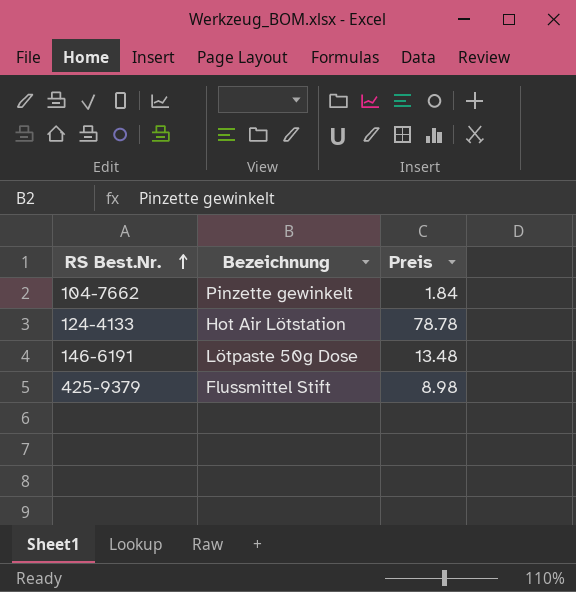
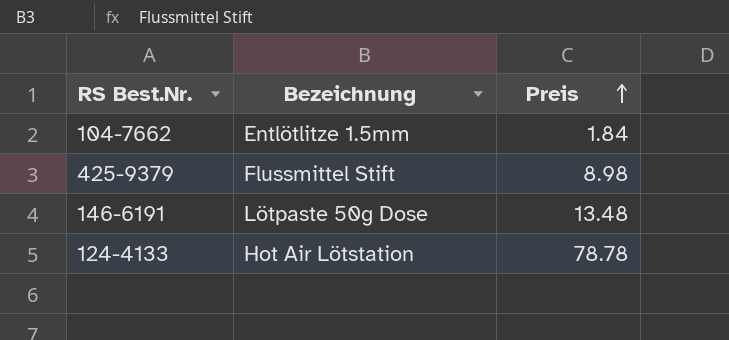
row order: RS Best.Nr. ascending -> Preis ascending
104-7662 | Bezeichnung: Pinzette gewinkelt -> Entlötlitze 1.5mm

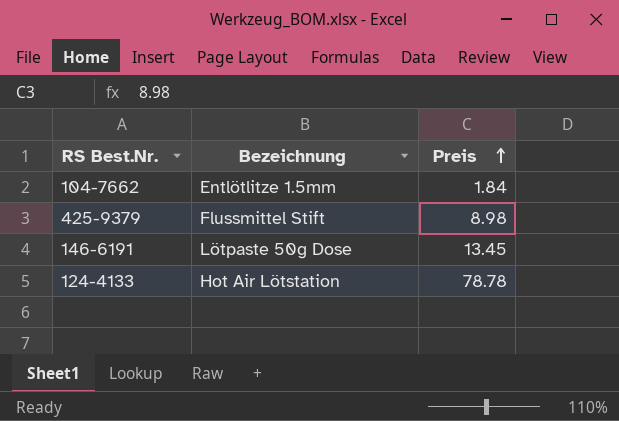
146-6191 | Preis: 13.48 -> 13.45

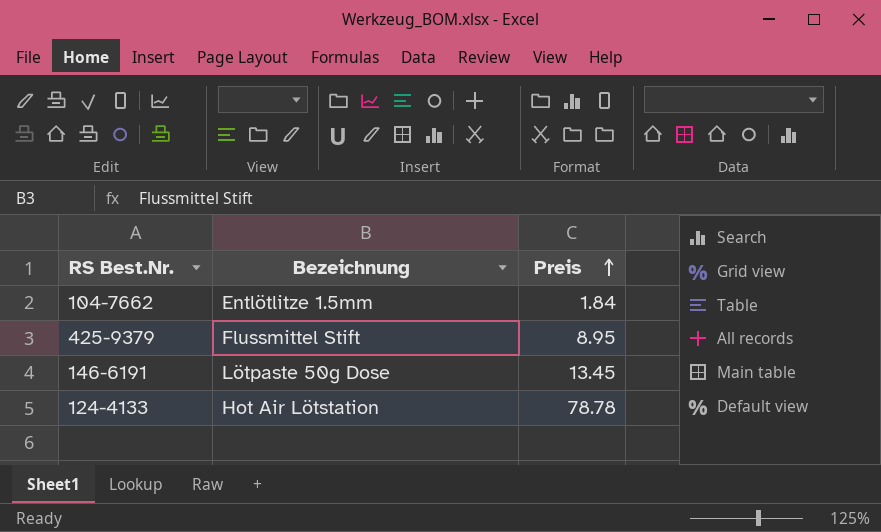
425-9379 | Preis: 8.98 -> 8.95

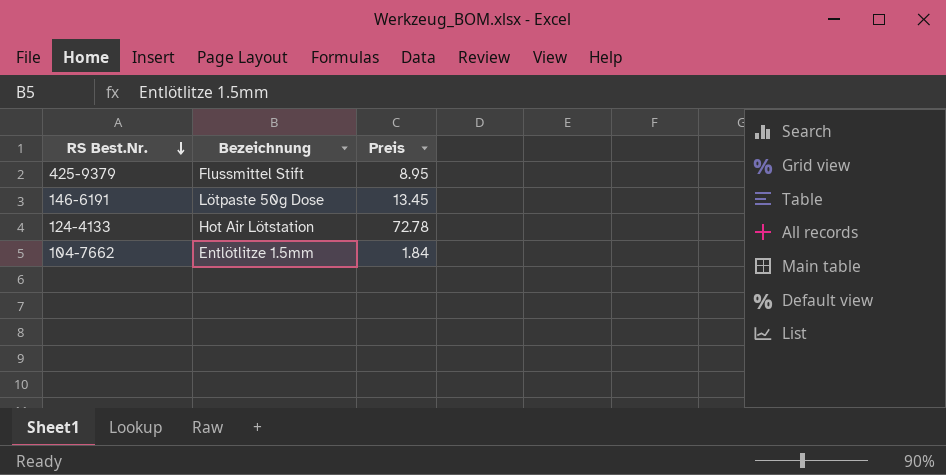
row order: Preis ascending -> RS Best.Nr. descending
124-4133 | Preis: 78.78 -> 72.78

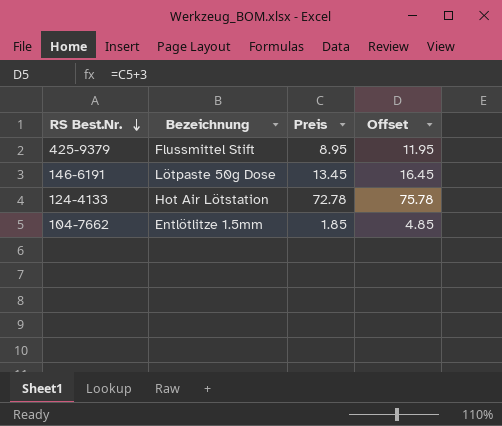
column Offset | formula: none -> [Preis] + 3
104-7662 | Preis: 1.84 -> 1.85

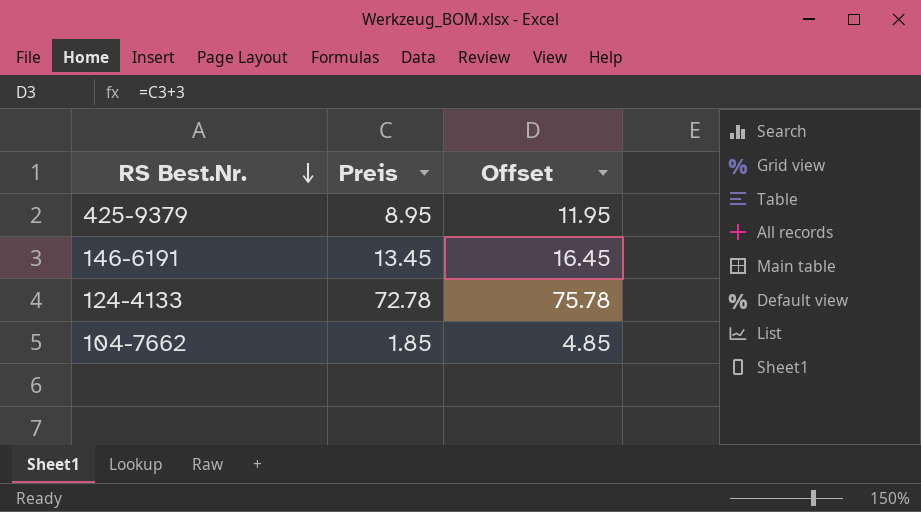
column Bezeichnung | position: 2 -> none

